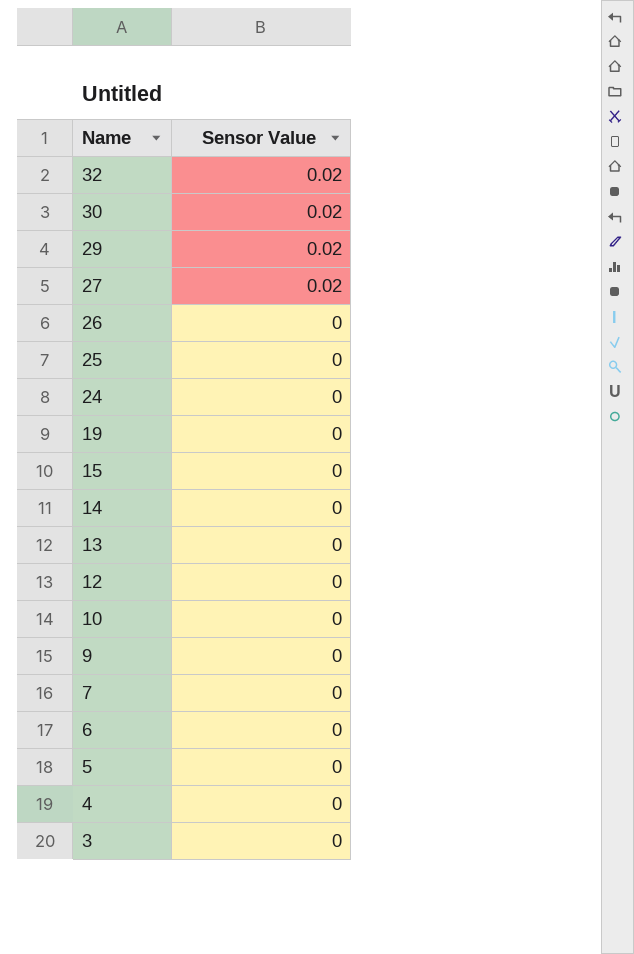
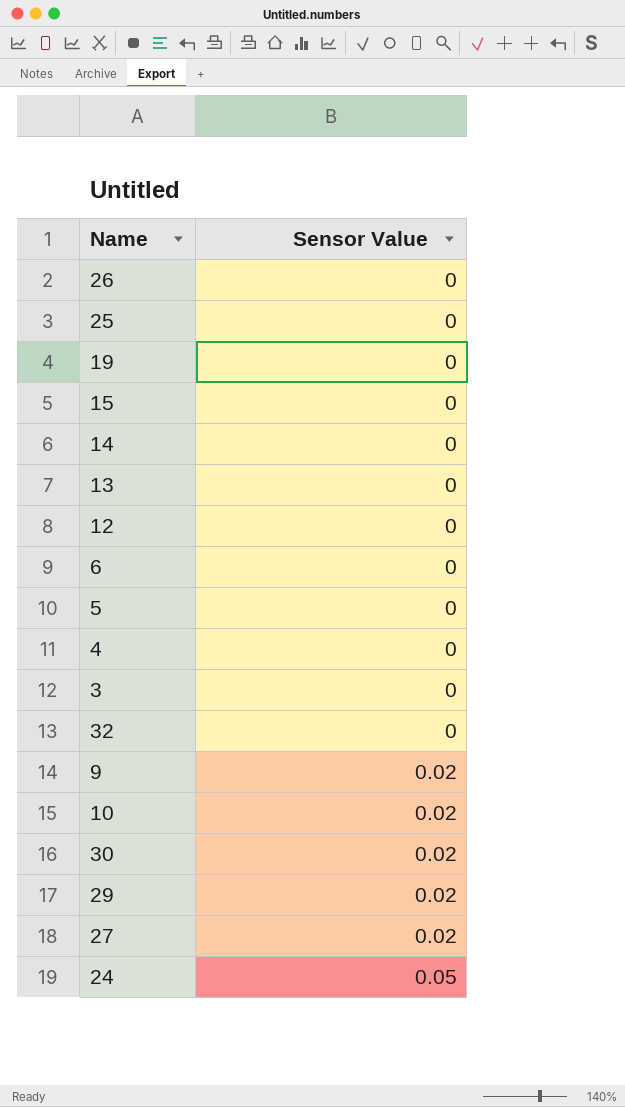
row order: Name descending -> Sensor Value ascending
row 7: 0 -> none
32 | Sensor Value: 0.02 -> 0
9 | Sensor Value: 0 -> 0.02
10 | Sensor Value: 0 -> 0.02
24 | Sensor Value: 0 -> 0.05

